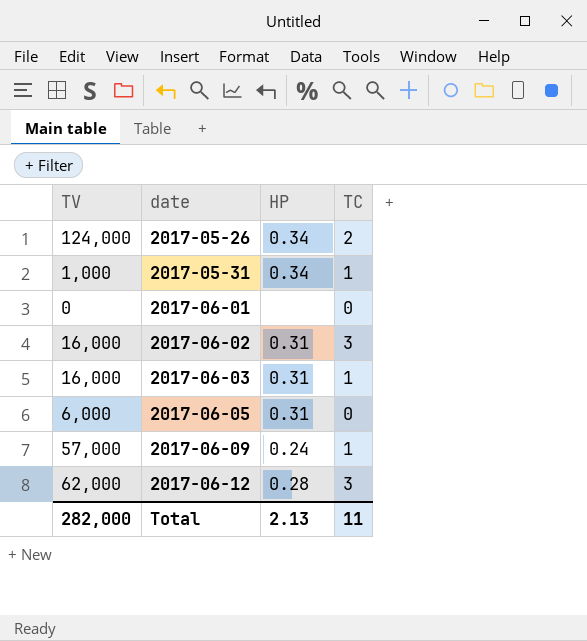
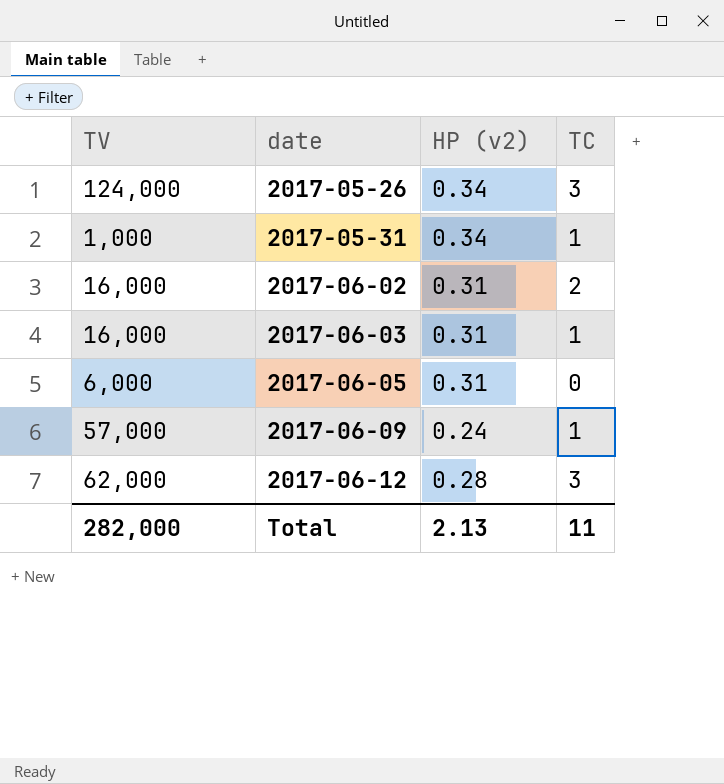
column name: HP -> HP (v2)
row 2017-06-01: 0 | none | 0 -> none
2017-05-26 | TC: 2 -> 3
2017-06-02 | TC: 3 -> 2

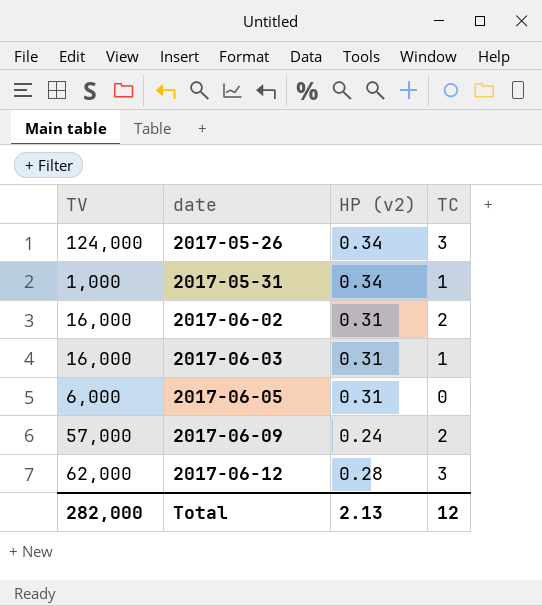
2017-06-09 | TC: 1 -> 2
Total | TC: 11 -> 12

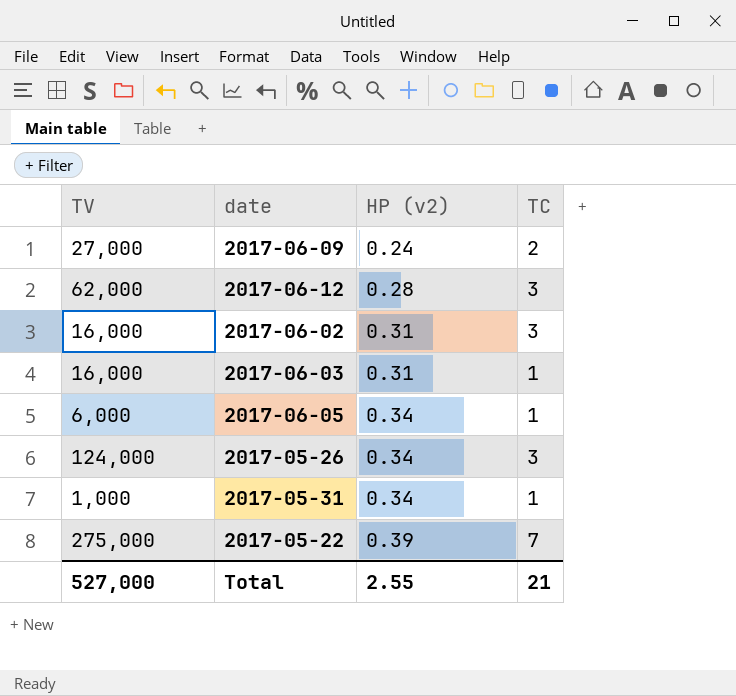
row order: date ascending -> HP (v2) ascending
2017-06-09 | TV: 57,000 -> 27,000
2017-06-02 | TC: 2 -> 3
2017-06-05 | HP (v2): 0.31 -> 0.34
2017-06-05 | TC: 0 -> 1
row 2017-05-22: none -> 275,000 | 0.39 | 7
Total | TV: 282,000 -> 527,000
Total | HP (v2): 2.13 -> 2.55
Total | TC: 12 -> 21

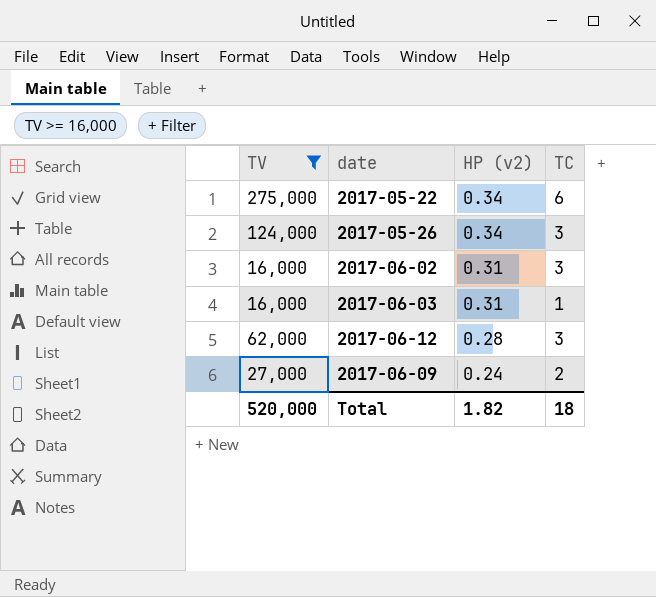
filter: none -> TV >= 16,000
row order: HP (v2) ascending -> HP (v2) descending
2017-05-22 | HP (v2): 0.39 -> 0.34
2017-05-22 | TC: 7 -> 6
Total | TV: 527,000 -> 520,000
Total | HP (v2): 2.55 -> 1.82
Total | TC: 21 -> 18

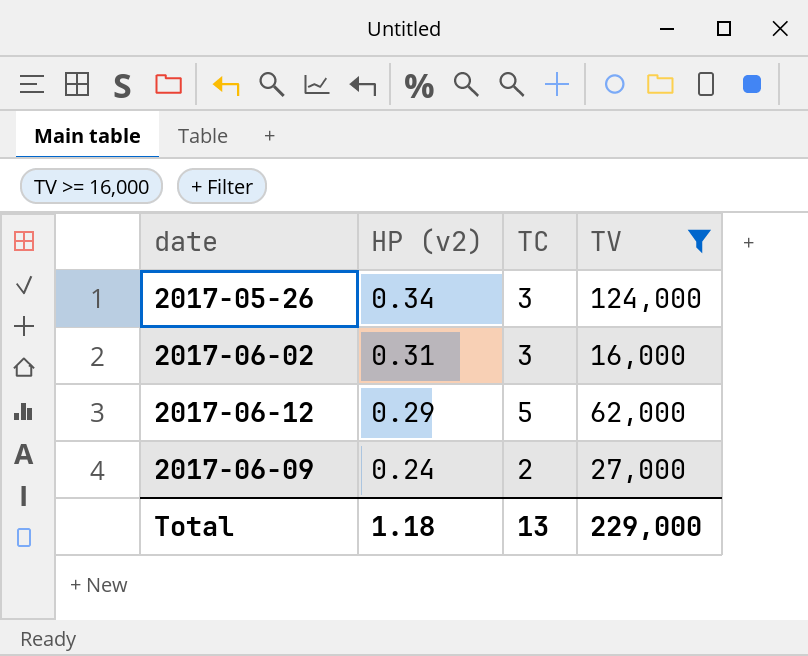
column TV | position: 1 -> 4
row 2017-05-22: 275,000 | 0.34 | 6 -> none
row 2017-06-03: 16,000 | 0.31 | 1 -> none
2017-06-12 | HP (v2): 0.28 -> 0.29
2017-06-12 | TC: 3 -> 5
Total | HP (v2): 1.82 -> 1.18
Total | TC: 18 -> 13
Total | TV: 520,000 -> 229,000

